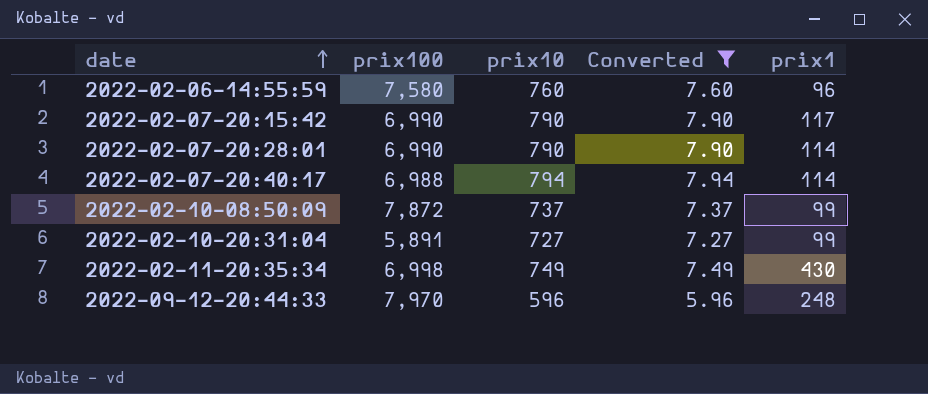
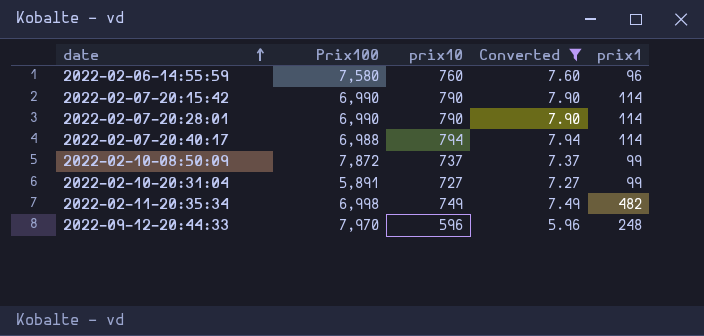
column name: prix100 -> Prix100
2022-02-07-20:15:42 | prix1: 117 -> 114
2022-02-11-20:35:34 | prix1: 430 -> 482

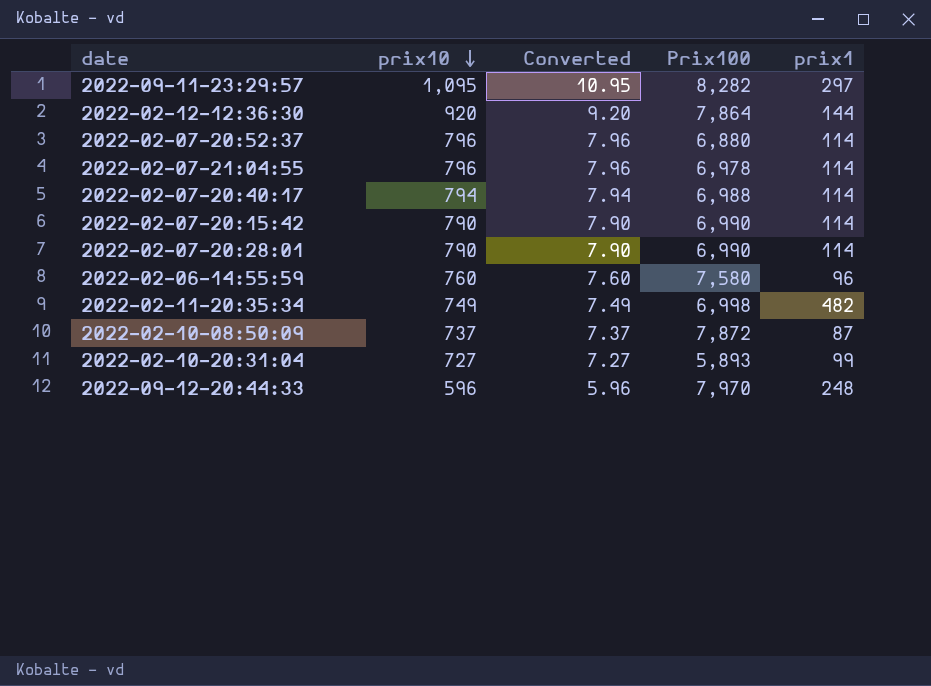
filter: Converted <= 7.94 -> none
row order: date ascending -> prix10 descending
column Prix100 | position: 2 -> 4
2022-02-10-08:50:09 | prix1: 99 -> 87
2022-02-10-20:31:04 | Prix100: 5,891 -> 5,893

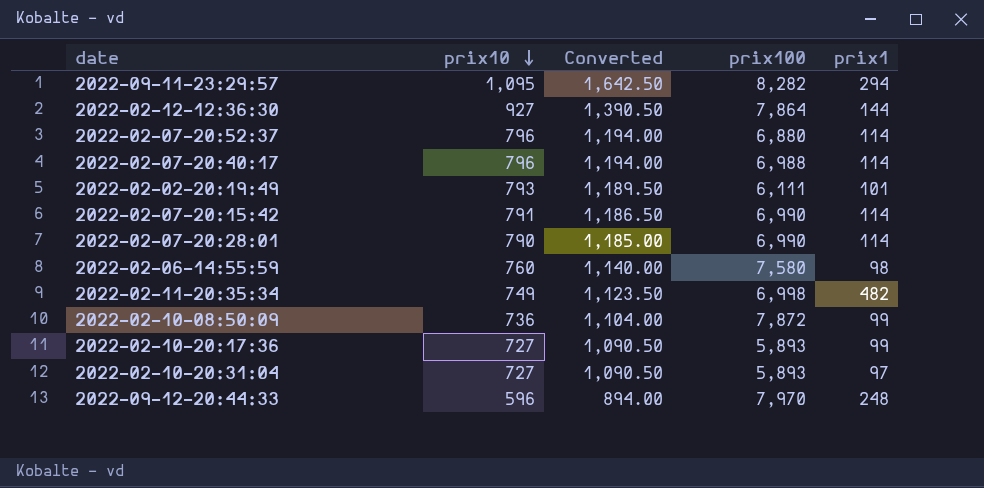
column Converted | formula: [prix10] * 0.01 -> [prix10] * 1.5
column name: Prix100 -> prix100
row 2022-02-07-21:04:55: 796 | 7.96 | 6,978 | 114 -> none
2022-09-11-23:29:57 | prix1: 297 -> 294
2022-02-12-12:36:30 | prix10: 920 -> 927
2022-02-07-20:40:17 | prix10: 794 -> 796
row 2022-02-02-20:19:49: none -> 793 | 1,189.50 | 6,111 | 101
2022-02-07-20:15:42 | prix10: 790 -> 791
2022-02-06-14:55:59 | prix1: 96 -> 98
2022-02-10-08:50:09 | prix10: 737 -> 736
2022-02-10-08:50:09 | prix1: 87 -> 99
row 2022-02-10-20:17:36: none -> 727 | 1,090.50 | 5,893 | 99
2022-02-10-20:31:04 | prix1: 99 -> 97

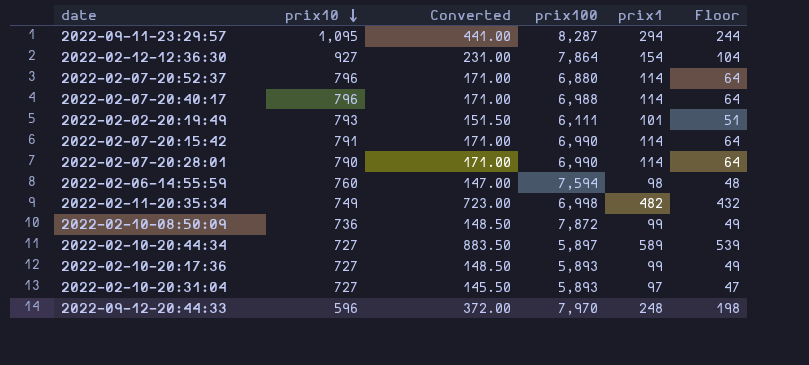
column Converted | formula: [prix10] * 1.5 -> [prix1] * 1.5
column Floor | formula: none -> [prix1] - 50
2022-09-11-23:29:57 | prix100: 8,282 -> 8,287
2022-02-12-12:36:30 | prix1: 144 -> 154
2022-02-06-14:55:59 | prix100: 7,580 -> 7,594
row 2022-02-10-20:44:34: none -> 727 | 883.50 | 5,897 | 589 | 539

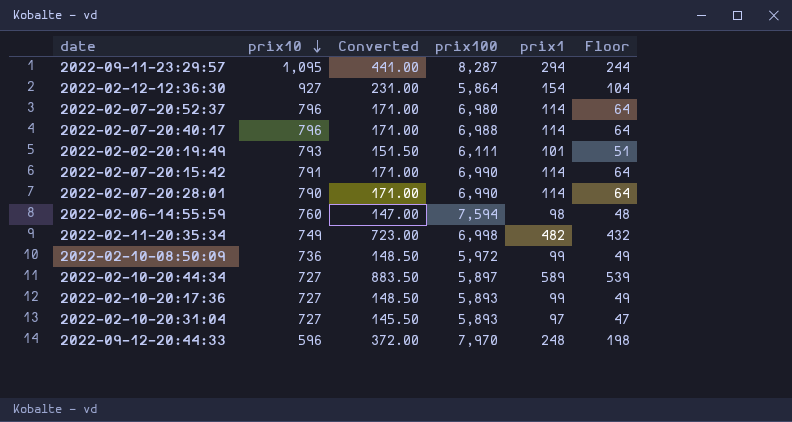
2022-02-12-12:36:30 | prix100: 7,864 -> 5,864
2022-02-07-20:52:37 | prix100: 6,880 -> 6,980
2022-02-10-08:50:09 | prix100: 7,872 -> 5,972

